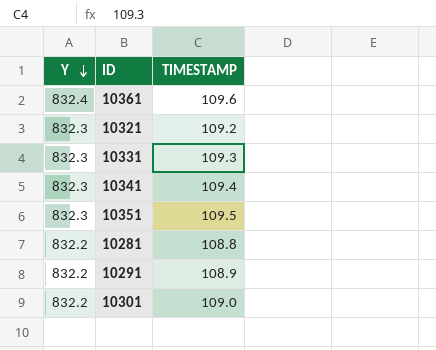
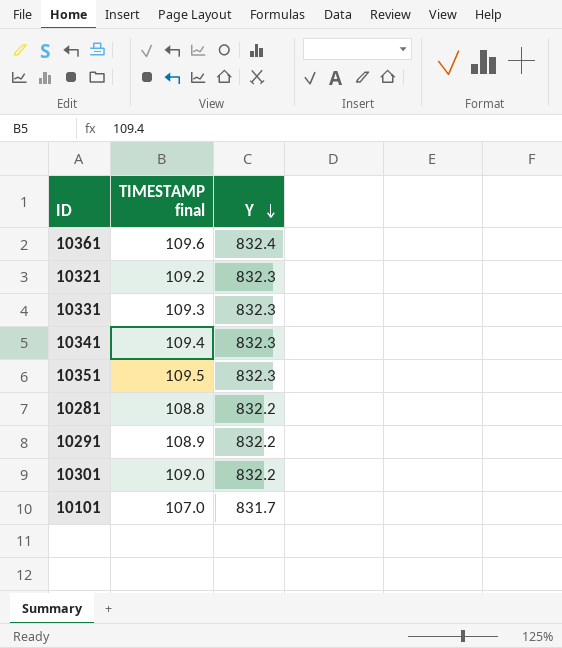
column name: TIMESTAMP -> TIMESTAMP final
column Y | position: 1 -> 3
row 10101: none -> 107.0 | 831.7

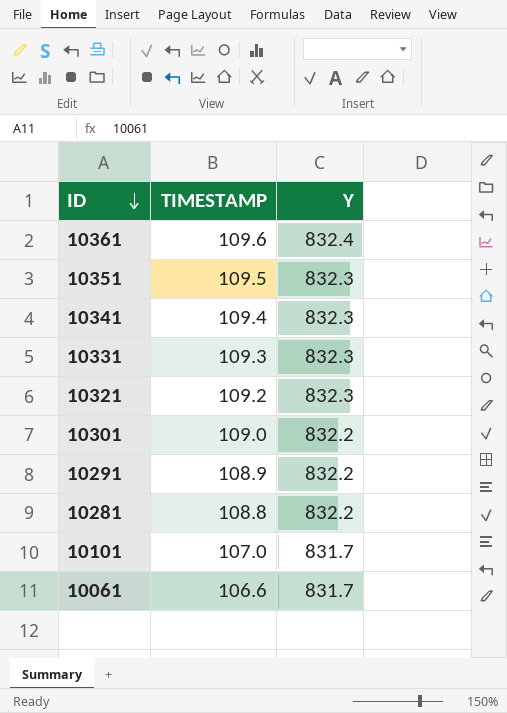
row order: Y descending -> ID descending
column name: TIMESTAMP final -> TIMESTAMP
row 10061: none -> 106.6 | 831.7

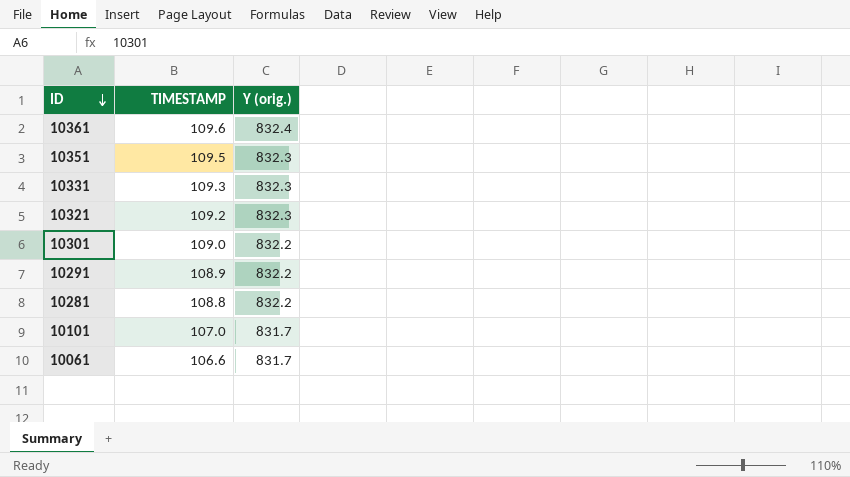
column name: Y -> Y (orig.)
row 10341: 109.4 | 832.3 -> none

